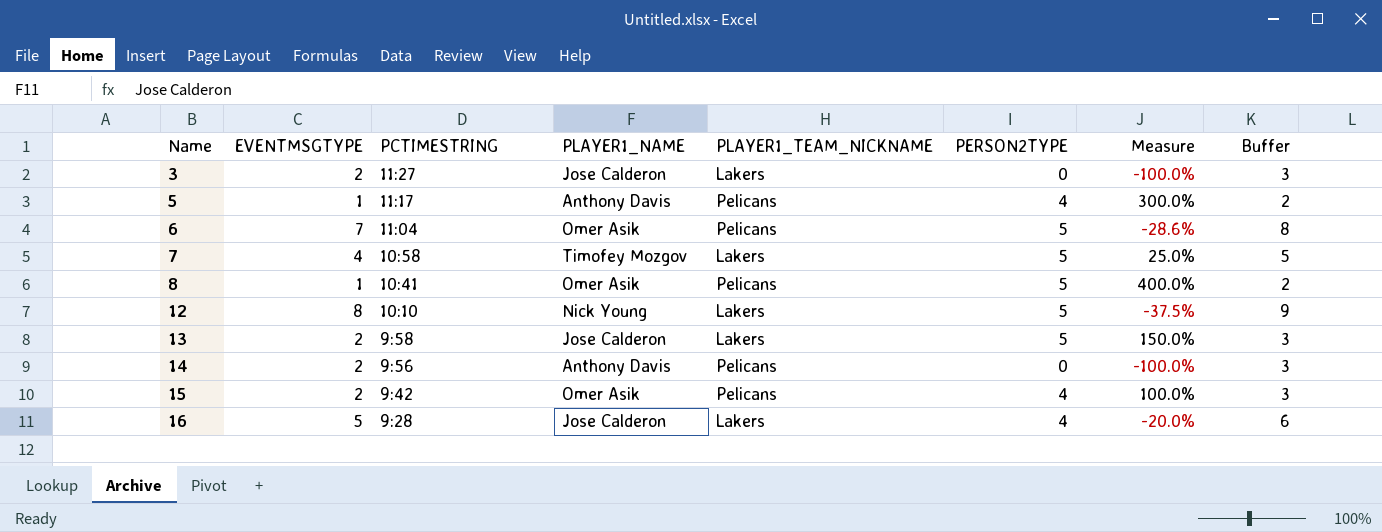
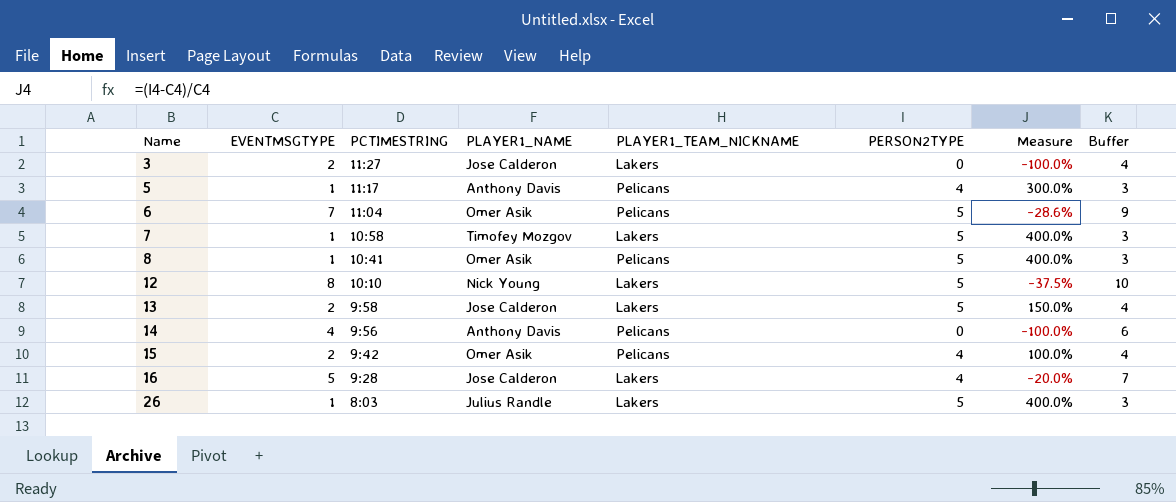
column Buffer | formula: [EVENTMSGTYPE] + 1 -> [EVENTMSGTYPE] + 2
7 | EVENTMSGTYPE: 4 -> 1
7 | Measure: 25.0% -> 400.0%
14 | EVENTMSGTYPE: 2 -> 4
row 26: none -> 1 | 8:03 | Julius Randle | Lakers | 5 | 400.0% | 3

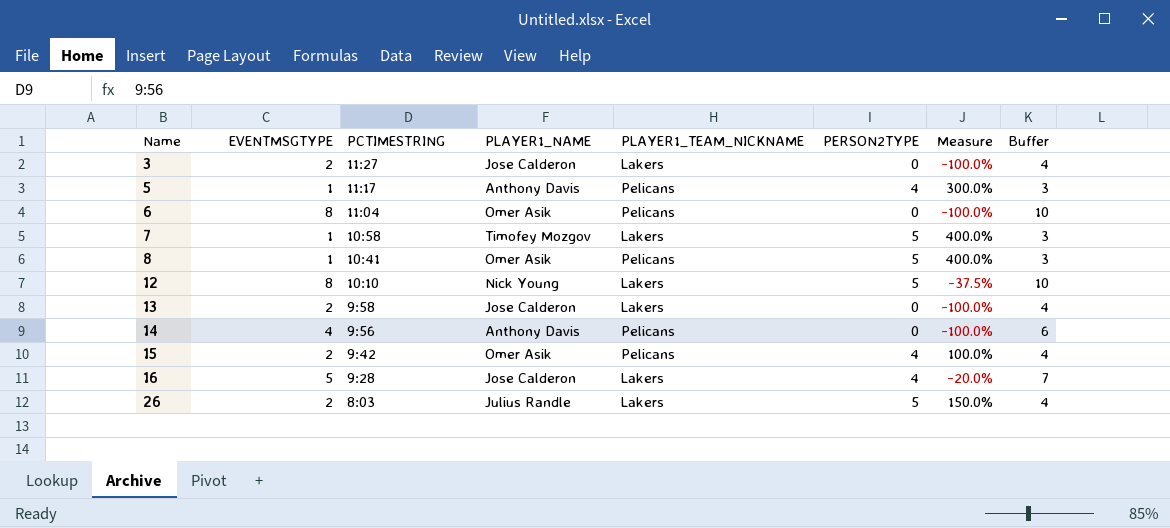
6 | EVENTMSGTYPE: 7 -> 8
6 | PERSON2TYPE: 5 -> 0
6 | Measure: -28.6% -> -100.0%
6 | Buffer: 9 -> 10
13 | PERSON2TYPE: 5 -> 0
13 | Measure: 150.0% -> -100.0%
26 | EVENTMSGTYPE: 1 -> 2
26 | Measure: 400.0% -> 150.0%
26 | Buffer: 3 -> 4

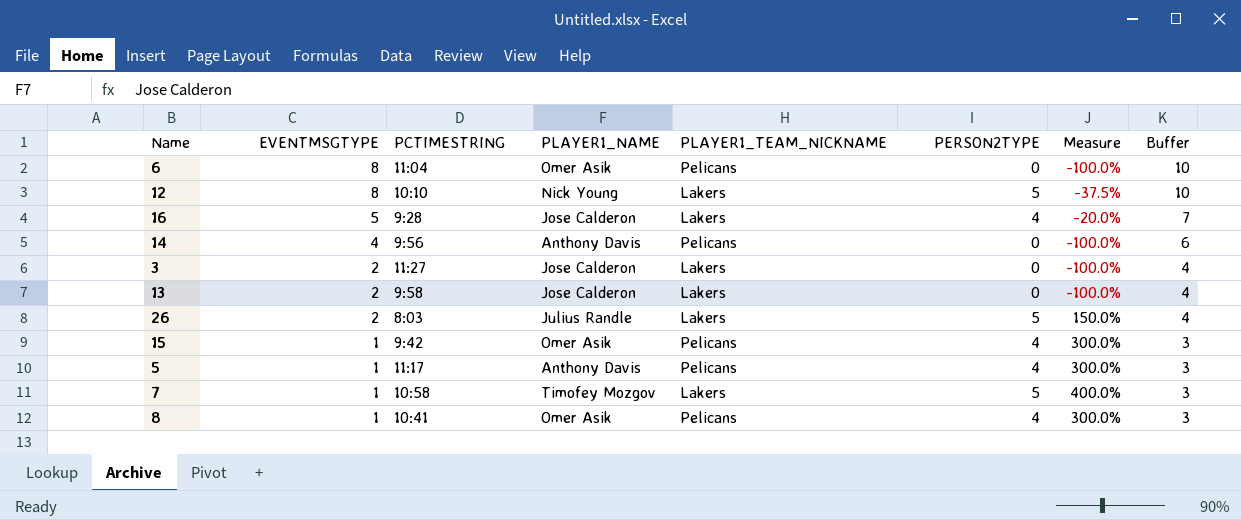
row order: Name ascending -> EVENTMSGTYPE descending
15 | EVENTMSGTYPE: 2 -> 1
15 | Measure: 100.0% -> 300.0%
15 | Buffer: 4 -> 3
8 | PERSON2TYPE: 5 -> 4
8 | Measure: 400.0% -> 300.0%

